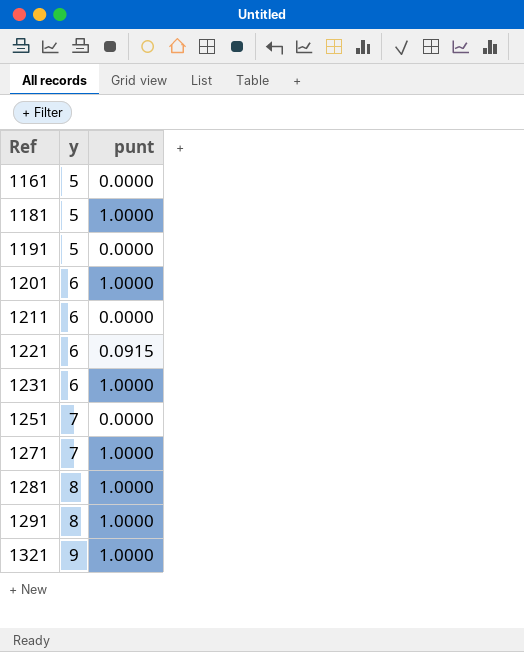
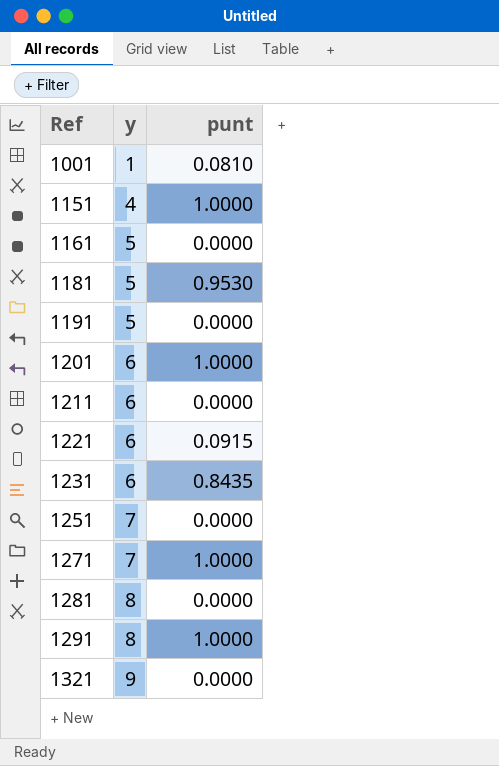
row 1001: none -> 1 | 0.0810
row 1151: none -> 4 | 1.0000
1181 | punt: 1.0000 -> 0.9530
1231 | punt: 1.0000 -> 0.8435
1281 | punt: 1.0000 -> 0.0000
1321 | punt: 1.0000 -> 0.0000

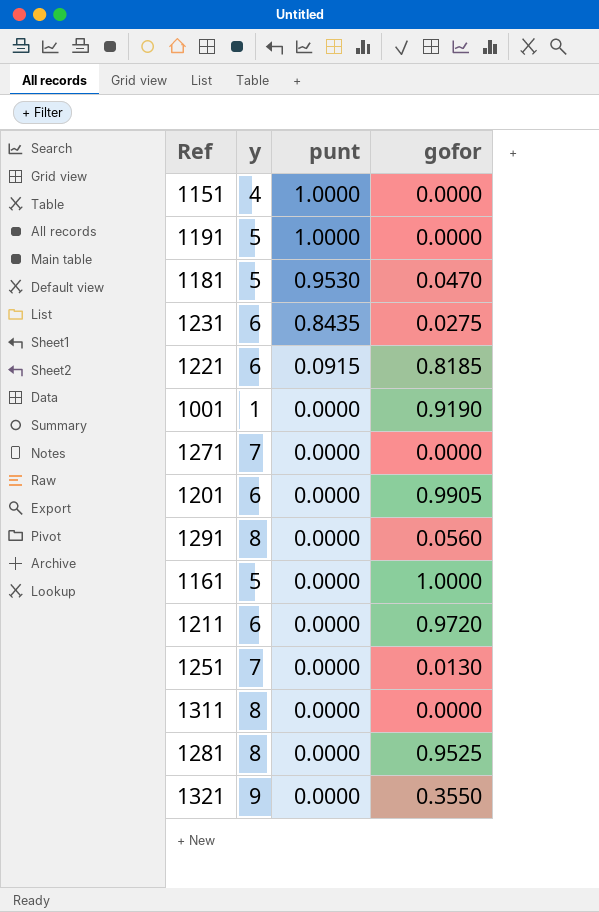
row order: Ref ascending -> punt descending
column gofor | position: none -> 4
1191 | punt: 0.0000 -> 1.0000
1001 | punt: 0.0810 -> 0.0000
1271 | punt: 1.0000 -> 0.0000
1201 | punt: 1.0000 -> 0.0000
1291 | punt: 1.0000 -> 0.0000
row 1311: none -> 8 | 0.0000 | 0.0000

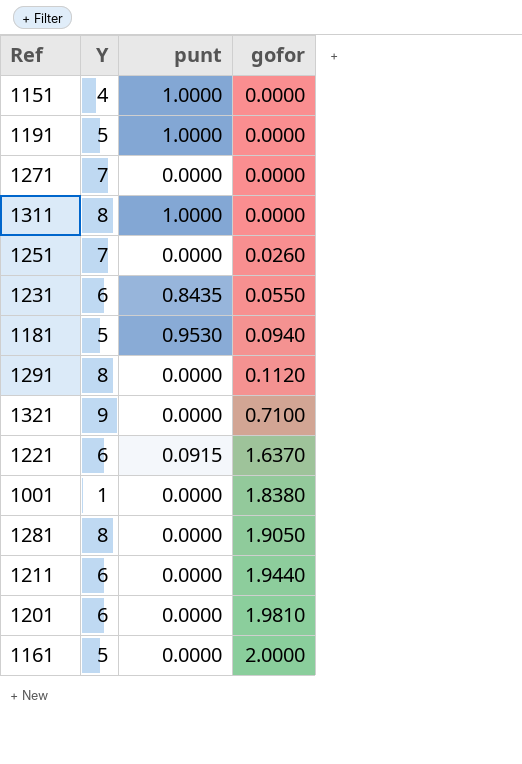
row order: punt descending -> gofor ascending
column name: y -> Y
1311 | punt: 0.0000 -> 1.0000
1251 | gofor: 0.0130 -> 0.0260
1231 | gofor: 0.0275 -> 0.0550
1181 | gofor: 0.0470 -> 0.0940
1291 | gofor: 0.0560 -> 0.1120
1321 | gofor: 0.3550 -> 0.7100
1221 | gofor: 0.8185 -> 1.6370
1001 | gofor: 0.9190 -> 1.8380
1281 | gofor: 0.9525 -> 1.9050
1211 | gofor: 0.9720 -> 1.9440
1201 | gofor: 0.9905 -> 1.9810
1161 | gofor: 1.0000 -> 2.0000

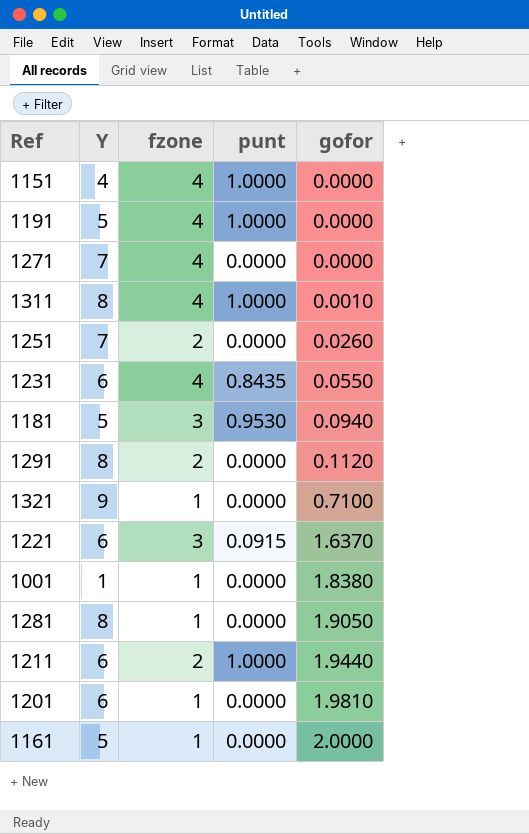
column fzone | position: none -> 3
1311 | gofor: 0.0000 -> 0.0010
1211 | punt: 0.0000 -> 1.0000

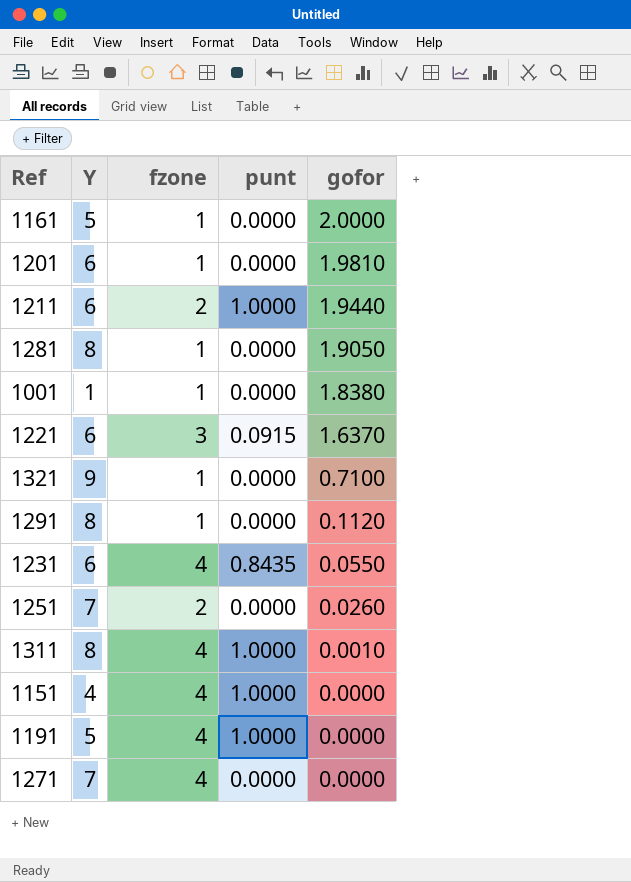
row order: gofor ascending -> gofor descending
row 1181: 5 | 3 | 0.9530 | 0.0940 -> none
1291 | fzone: 2 -> 1

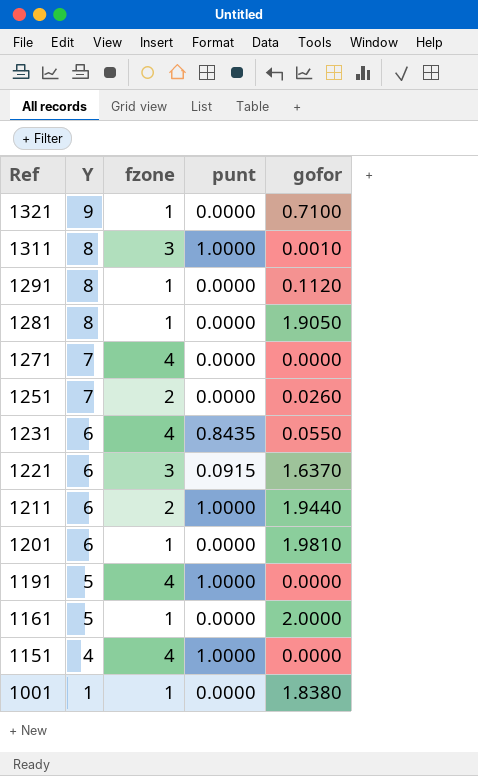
row order: gofor descending -> Ref descending
1311 | fzone: 4 -> 3

